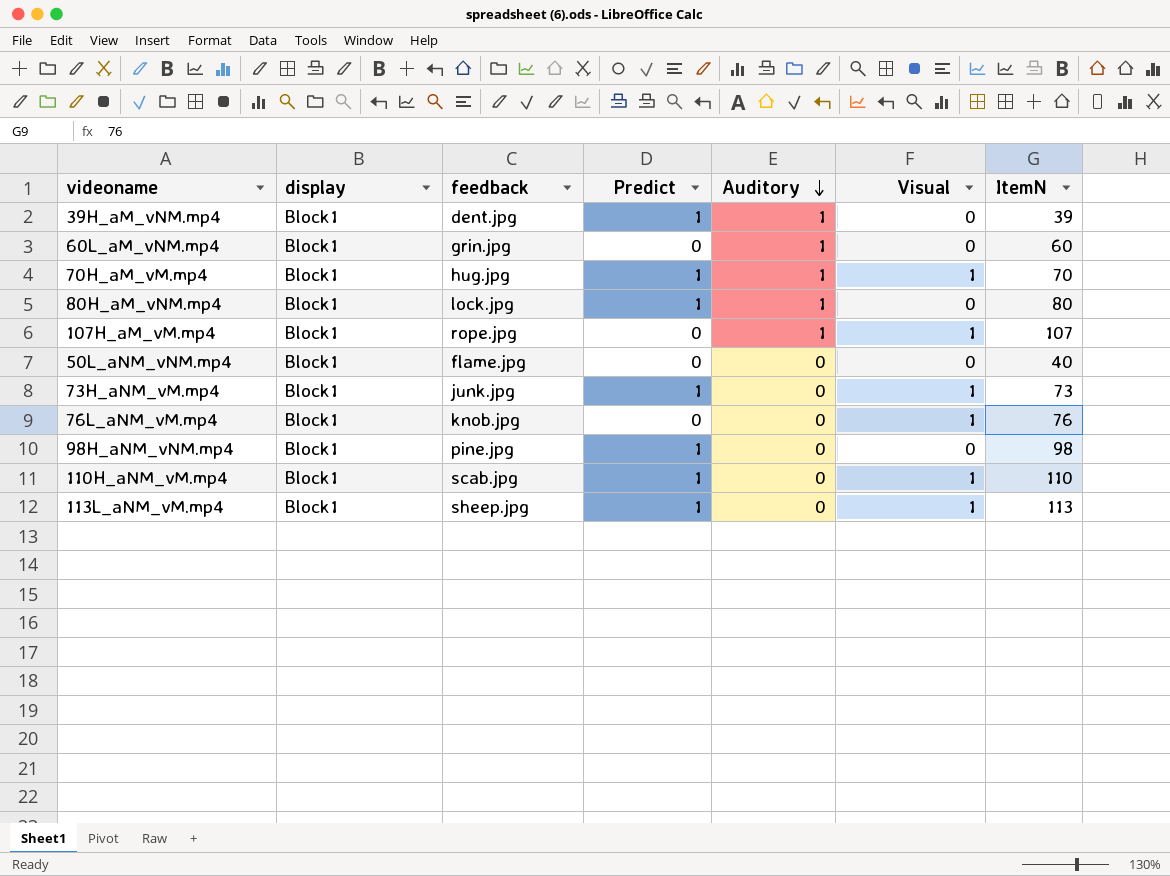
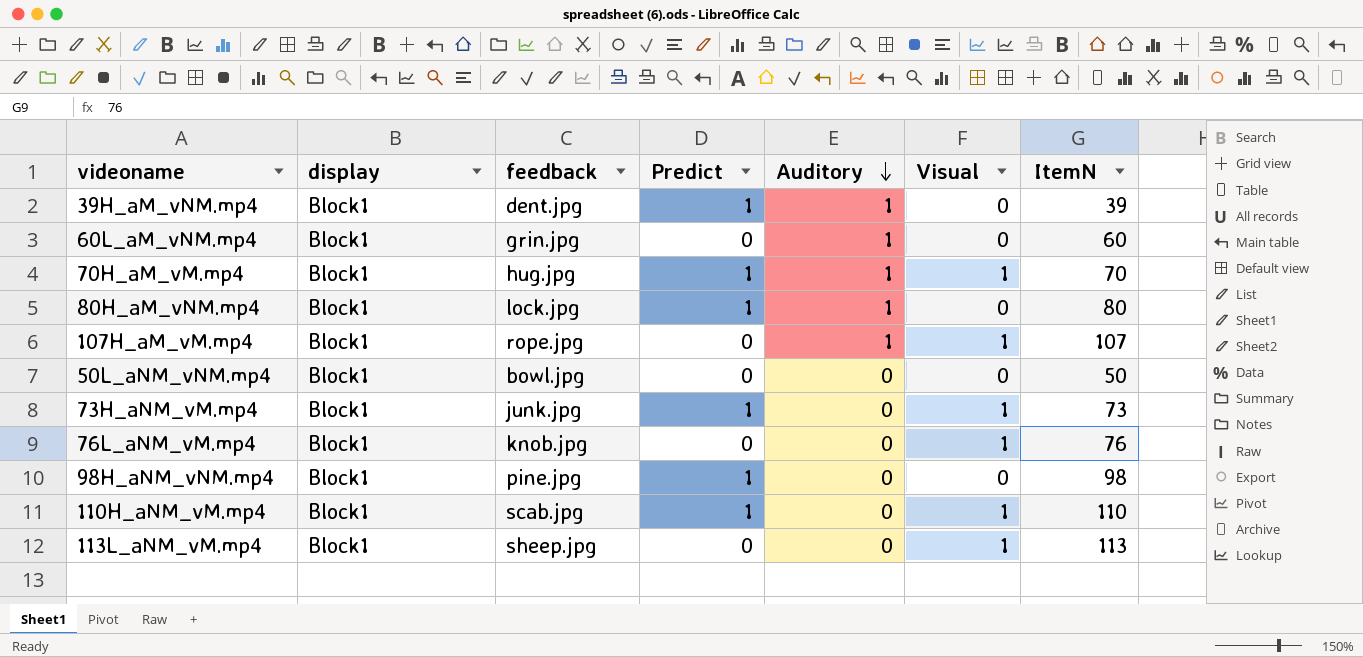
50L_aNM_vNM.mp4 | feedback: flame.jpg -> bowl.jpg
50L_aNM_vNM.mp4 | ItemN: 40 -> 50
113L_aNM_vM.mp4 | Predict: 1 -> 0

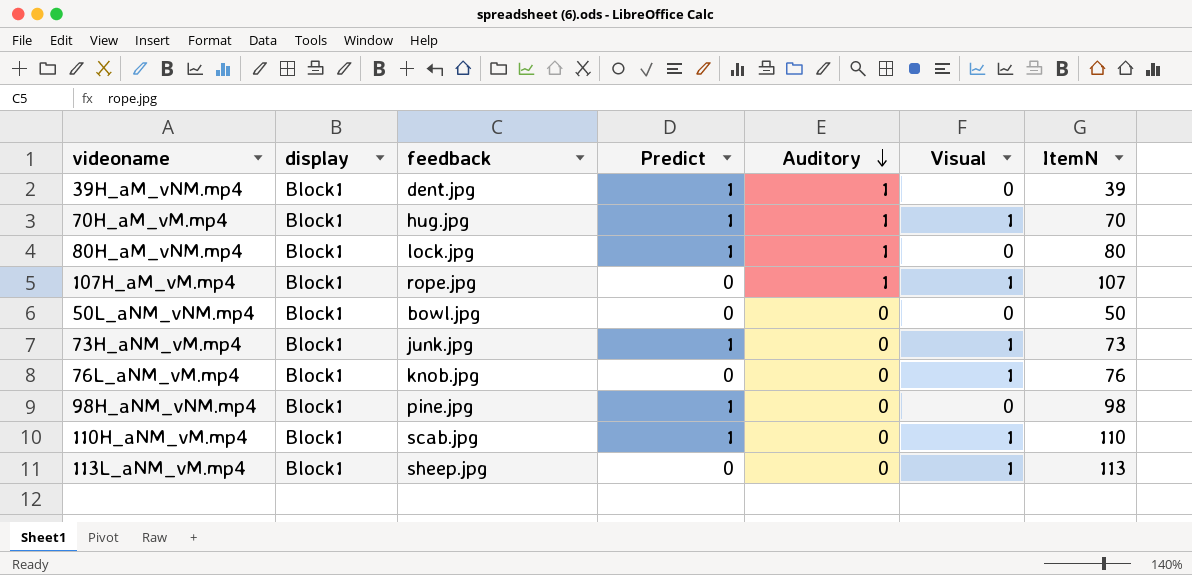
row 60L_aM_vNM.mp4: Block1 | grin.jpg | 0 | 1 | 0 | 60 -> none

